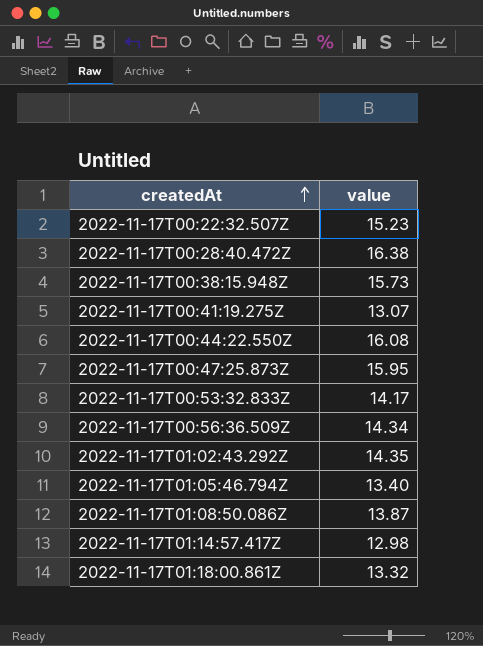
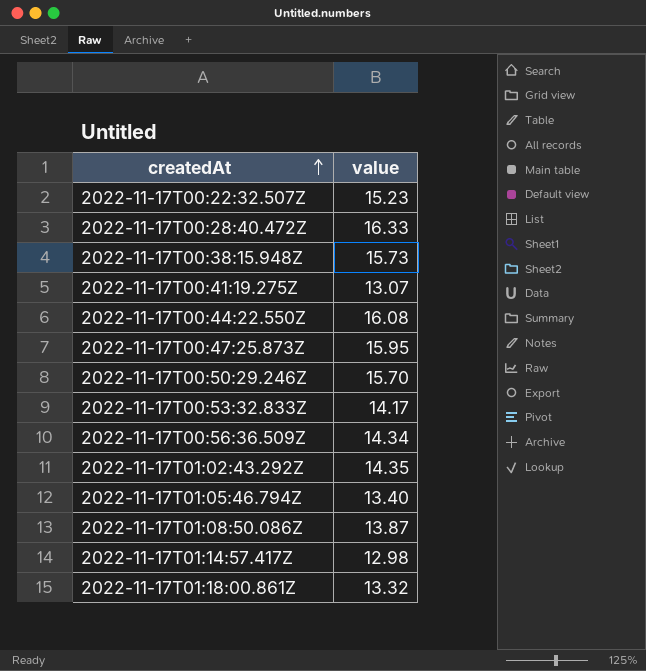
2022-11-17T00:28:40.472Z | value: 16.38 -> 16.33
row 2022-11-17T00:50:29.246Z: none -> 15.70

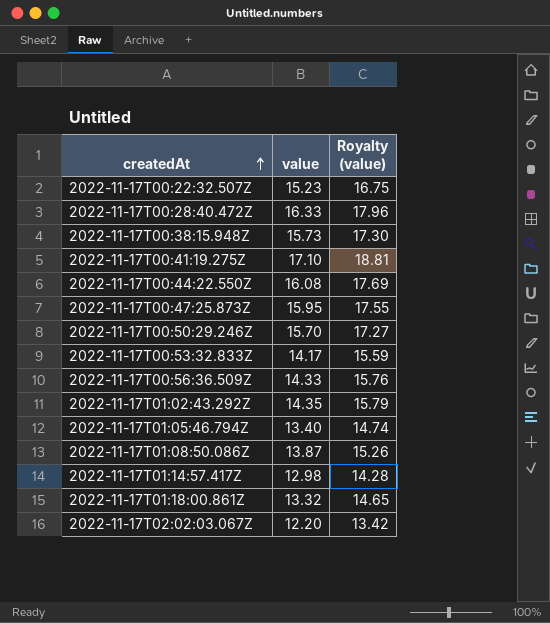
column Royalty (value) | formula: none -> [value] * 1.1
2022-11-17T00:41:19.275Z | value: 13.07 -> 17.10
2022-11-17T00:56:36.509Z | value: 14.34 -> 14.33
row 2022-11-17T02:02:03.067Z: none -> 12.20 | 13.42

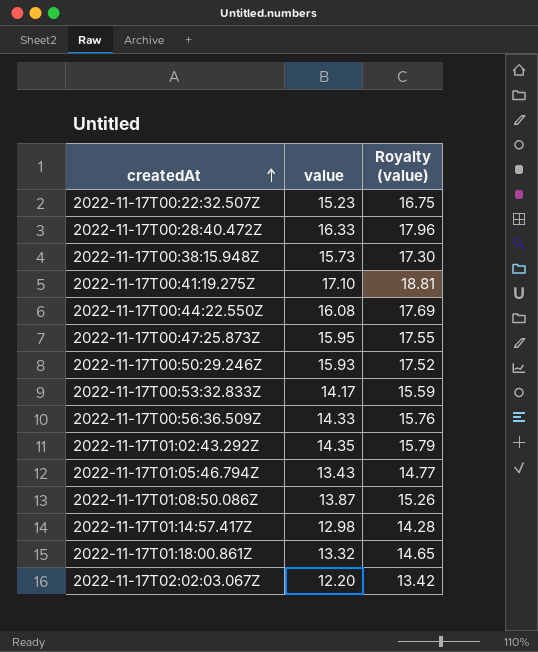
2022-11-17T00:50:29.246Z | value: 15.70 -> 15.93
2022-11-17T00:50:29.246Z | Royalty (value): 17.27 -> 17.52
2022-11-17T01:05:46.794Z | value: 13.40 -> 13.43
2022-11-17T01:05:46.794Z | Royalty (value): 14.74 -> 14.77

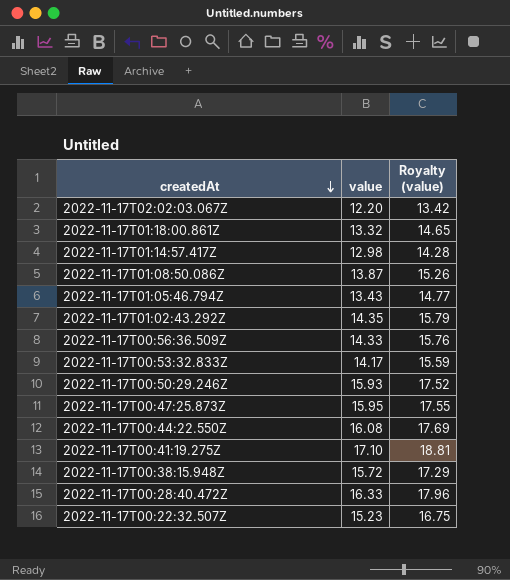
row order: createdAt ascending -> createdAt descending
2022-11-17T00:38:15.948Z | value: 15.73 -> 15.72
2022-11-17T00:38:15.948Z | Royalty (value): 17.30 -> 17.29

